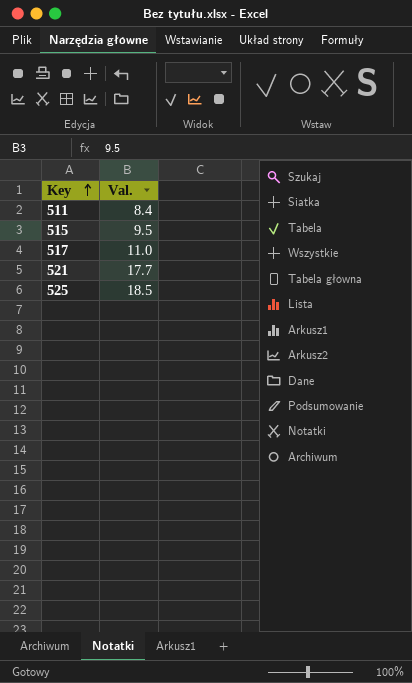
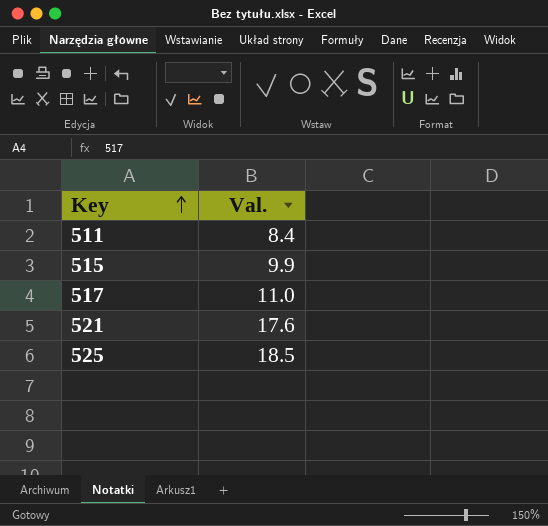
515 | Val.: 9.5 -> 9.9
521 | Val.: 17.7 -> 17.6

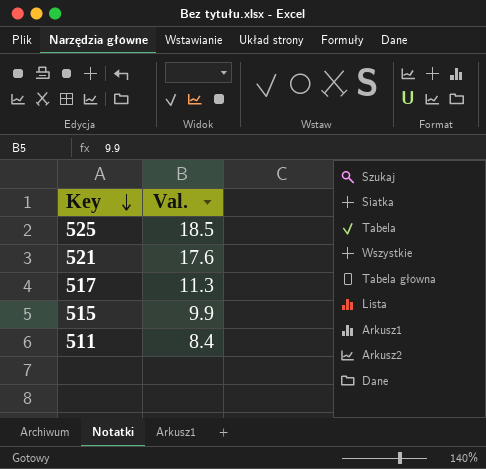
row order: Key ascending -> Key descending
517 | Val.: 11.0 -> 11.3

